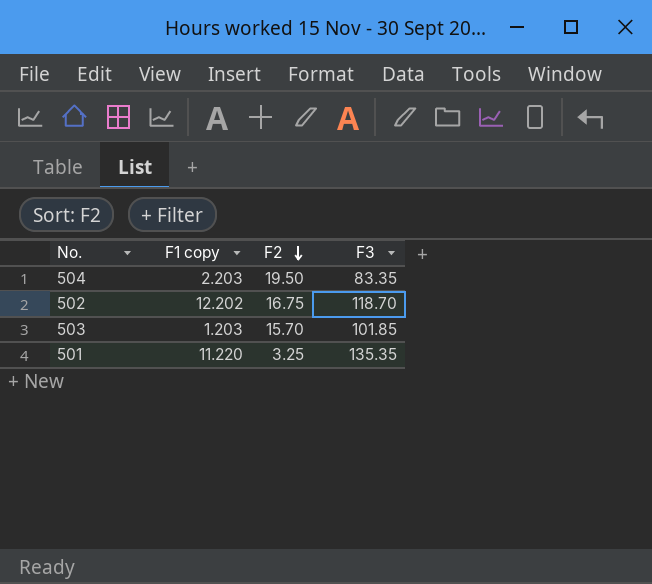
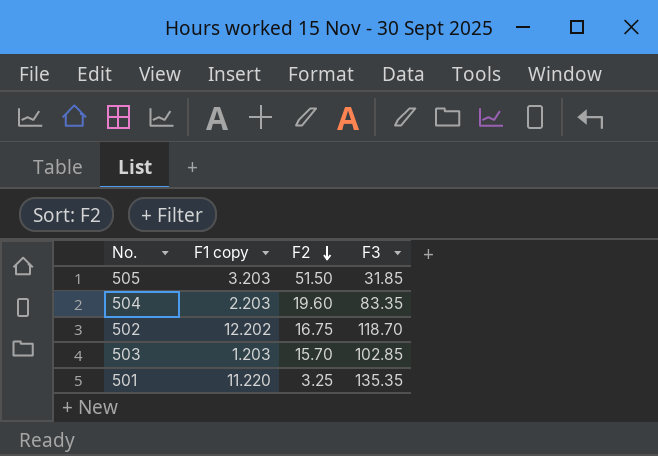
row 505: none -> 3.203 | 51.50 | 31.85
504 | F2: 19.50 -> 19.60
503 | F3: 101.85 -> 102.85

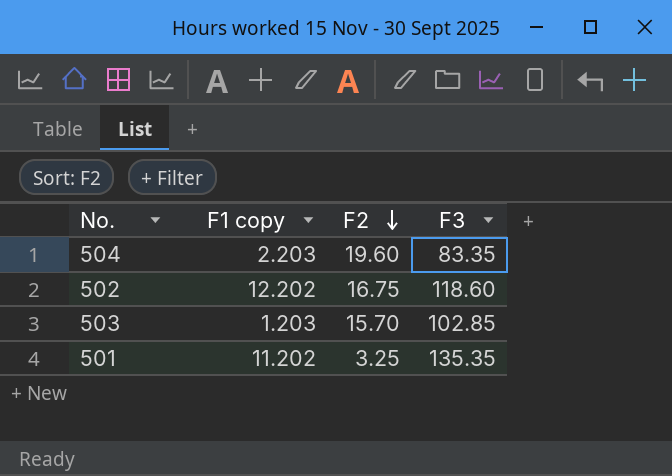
row 505: 3.203 | 51.50 | 31.85 -> none
502 | F3: 118.70 -> 118.60
501 | F1 copy: 11.220 -> 11.202

